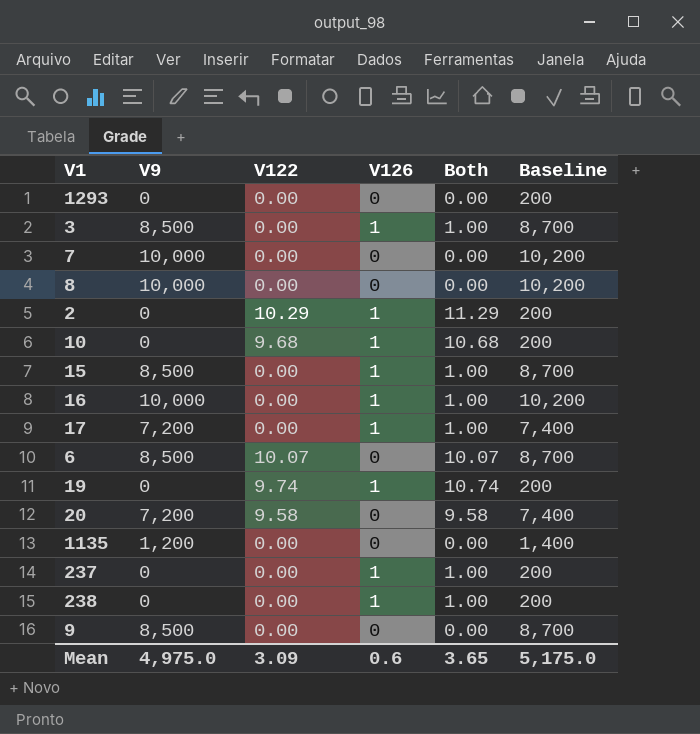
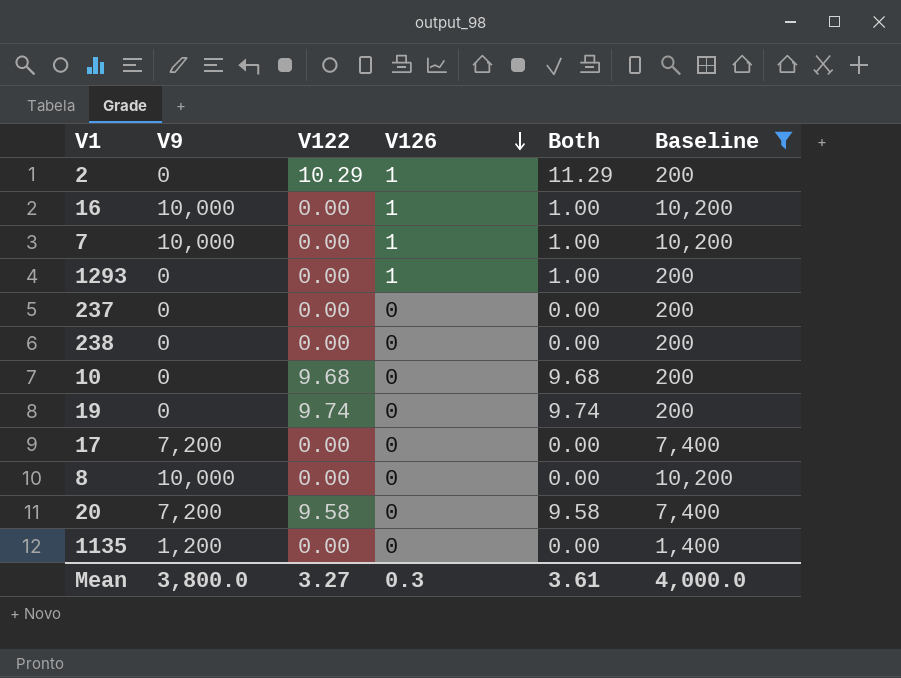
filter: none -> Baseline != 8,700
row order: none -> V126 descending
7 | V126: 0 -> 1
7 | Both: 0.00 -> 1.00
1293 | V126: 0 -> 1
1293 | Both: 0.00 -> 1.00
237 | V126: 1 -> 0
237 | Both: 1.00 -> 0.00
238 | V126: 1 -> 0
238 | Both: 1.00 -> 0.00
10 | V126: 1 -> 0
10 | Both: 10.68 -> 9.68
19 | V126: 1 -> 0
19 | Both: 10.74 -> 9.74
17 | V126: 1 -> 0
17 | Both: 1.00 -> 0.00
Mean | V9: 4,975.0 -> 3,800.0
Mean | V122: 3.09 -> 3.27
Mean | V126: 0.6 -> 0.3
Mean | Both: 3.65 -> 3.61
Mean | Baseline: 5,175.0 -> 4,000.0

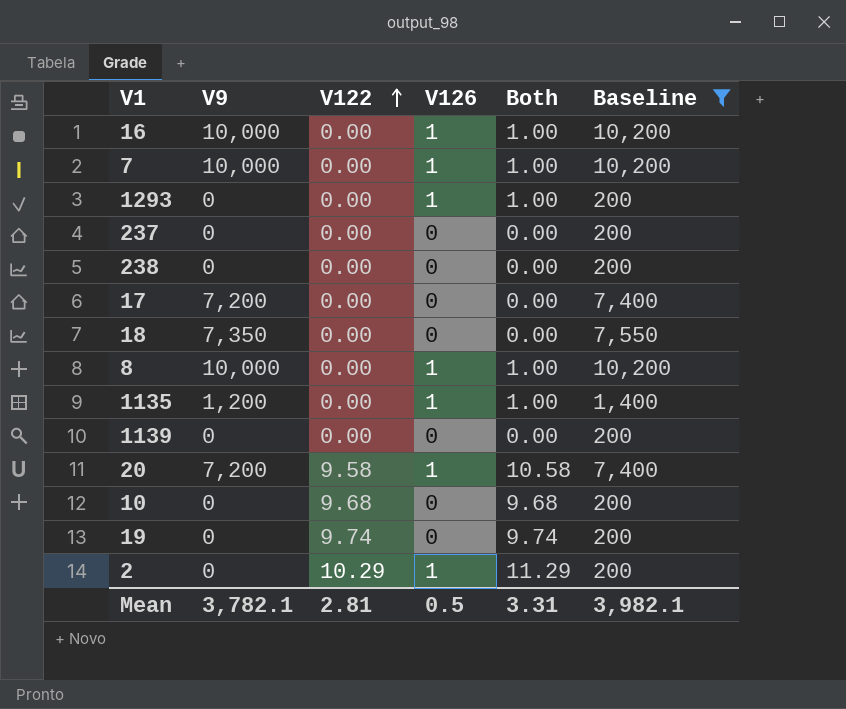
row order: V126 descending -> V122 ascending
row 18: none -> 7,350 | 0.00 | 0 | 0.00 | 7,550
8 | V126: 0 -> 1
8 | Both: 0.00 -> 1.00
1135 | V126: 0 -> 1
1135 | Both: 0.00 -> 1.00
row 1139: none -> 0 | 0.00 | 0 | 0.00 | 200
20 | V126: 0 -> 1
20 | Both: 9.58 -> 10.58
Mean | V9: 3,800.0 -> 3,782.1
Mean | V122: 3.27 -> 2.81
Mean | V126: 0.3 -> 0.5
Mean | Both: 3.61 -> 3.31
Mean | Baseline: 4,000.0 -> 3,982.1

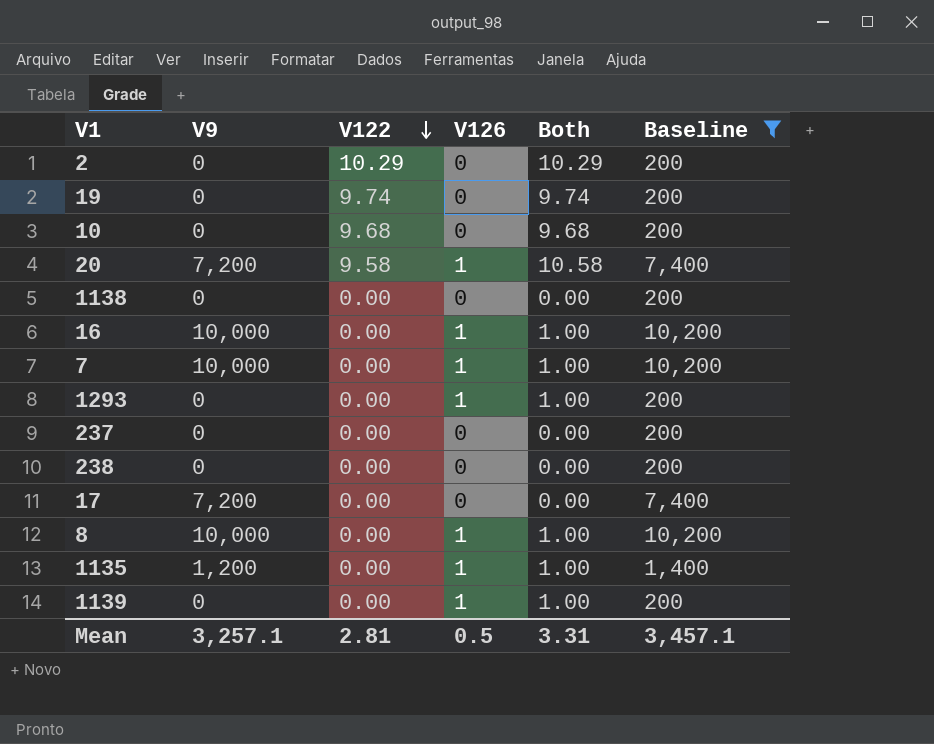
row order: V122 ascending -> V122 descending
row 18: 7,350 | 0.00 | 0 | 0.00 | 7,550 -> none
2 | V126: 1 -> 0
2 | Both: 11.29 -> 10.29
row 1138: none -> 0 | 0.00 | 0 | 0.00 | 200
1139 | V126: 0 -> 1
1139 | Both: 0.00 -> 1.00
Mean | V9: 3,782.1 -> 3,257.1
Mean | Baseline: 3,982.1 -> 3,457.1

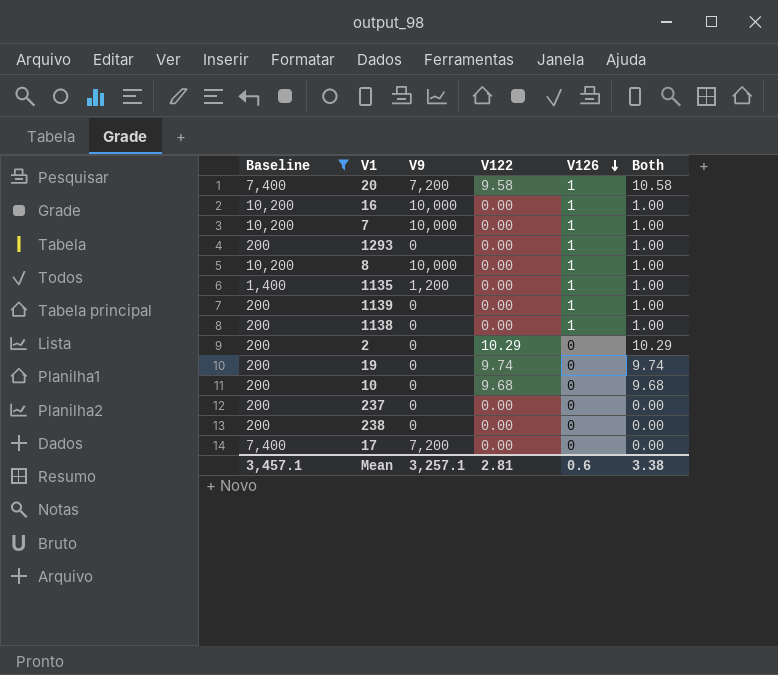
row order: V122 descending -> V126 descending
column Baseline | position: 6 -> 1
1138 | V126: 0 -> 1
1138 | Both: 0.00 -> 1.00
Mean | V126: 0.5 -> 0.6
Mean | Both: 3.31 -> 3.38

